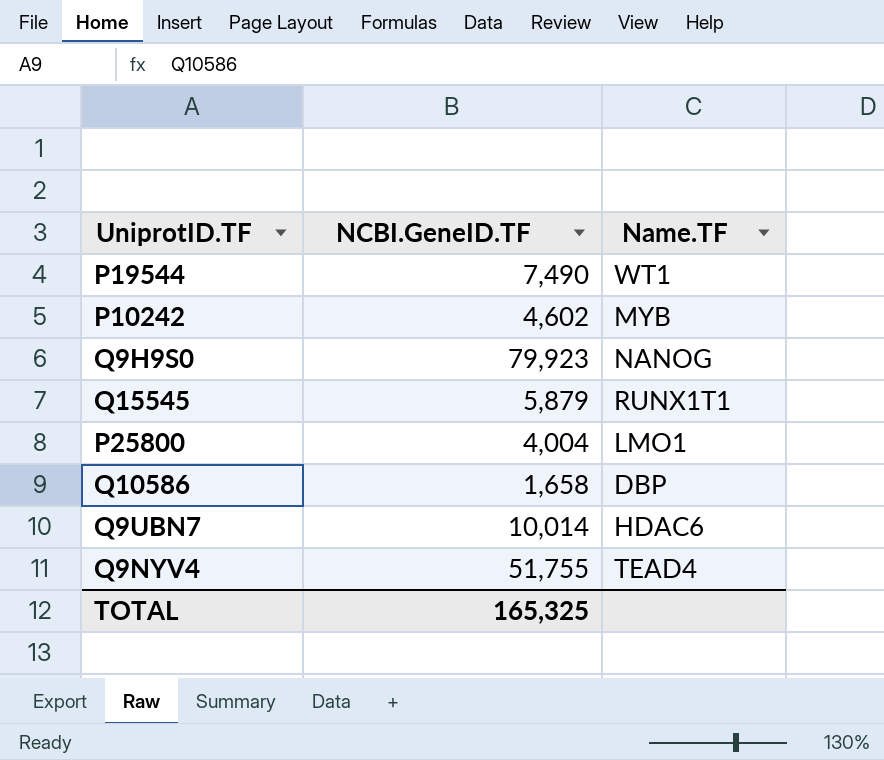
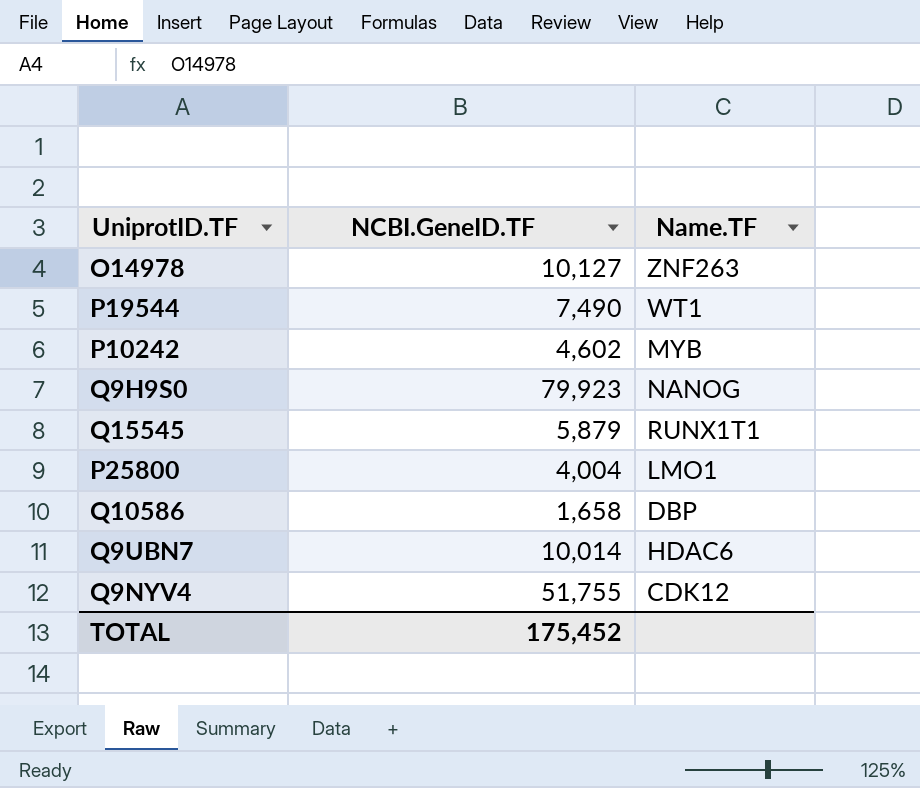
row O14978: none -> 10,127 | ZNF263
Q9NYV4 | Name.TF: TEAD4 -> CDK12
TOTAL | NCBI.GeneID.TF: 165,325 -> 175,452

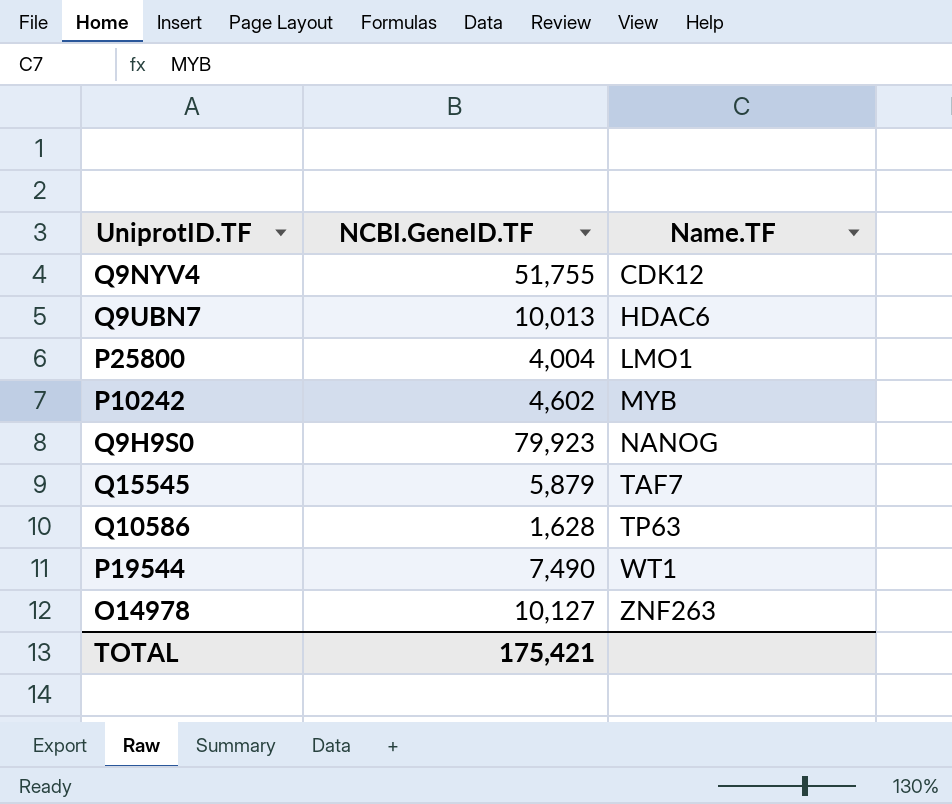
row order: none -> Name.TF ascending
Q9UBN7 | NCBI.GeneID.TF: 10,014 -> 10,013
Q15545 | Name.TF: RUNX1T1 -> TAF7
Q10586 | NCBI.GeneID.TF: 1,658 -> 1,628
Q10586 | Name.TF: DBP -> TP63
TOTAL | NCBI.GeneID.TF: 175,452 -> 175,421

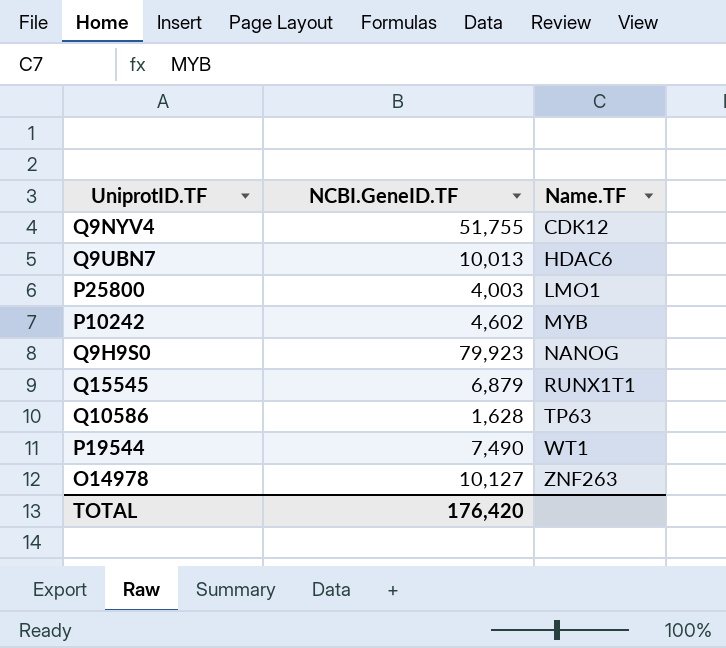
P25800 | NCBI.GeneID.TF: 4,004 -> 4,003
Q15545 | NCBI.GeneID.TF: 5,879 -> 6,879
Q15545 | Name.TF: TAF7 -> RUNX1T1
TOTAL | NCBI.GeneID.TF: 175,421 -> 176,420

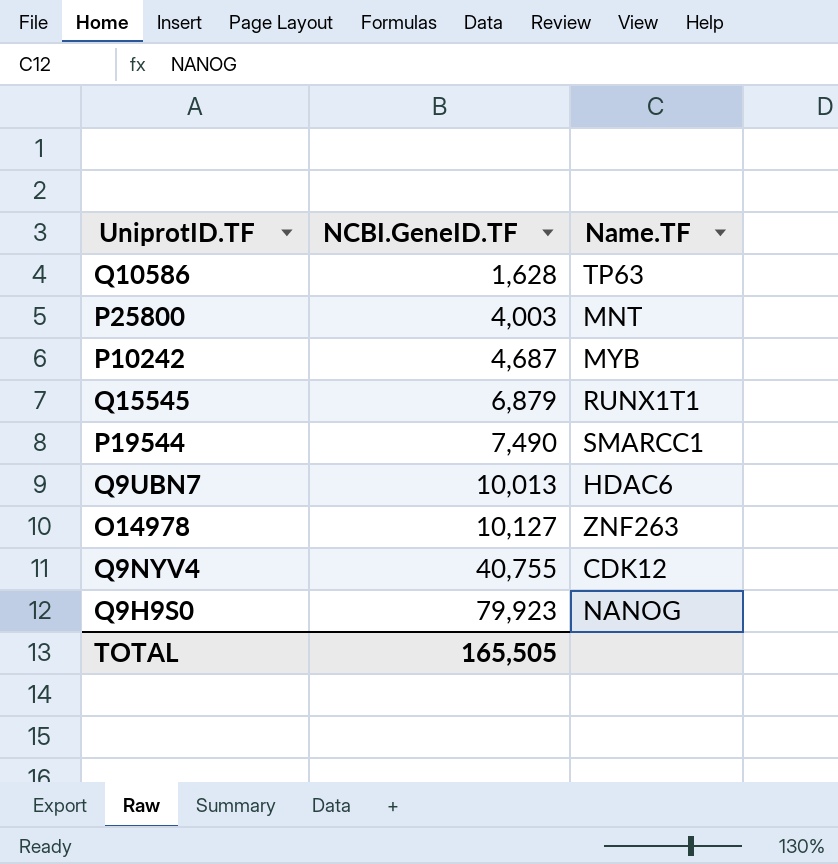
row order: Name.TF ascending -> NCBI.GeneID.TF ascending
P25800 | Name.TF: LMO1 -> MNT
P10242 | NCBI.GeneID.TF: 4,602 -> 4,687
P19544 | Name.TF: WT1 -> SMARCC1
Q9NYV4 | NCBI.GeneID.TF: 51,755 -> 40,755
TOTAL | NCBI.GeneID.TF: 176,420 -> 165,505

